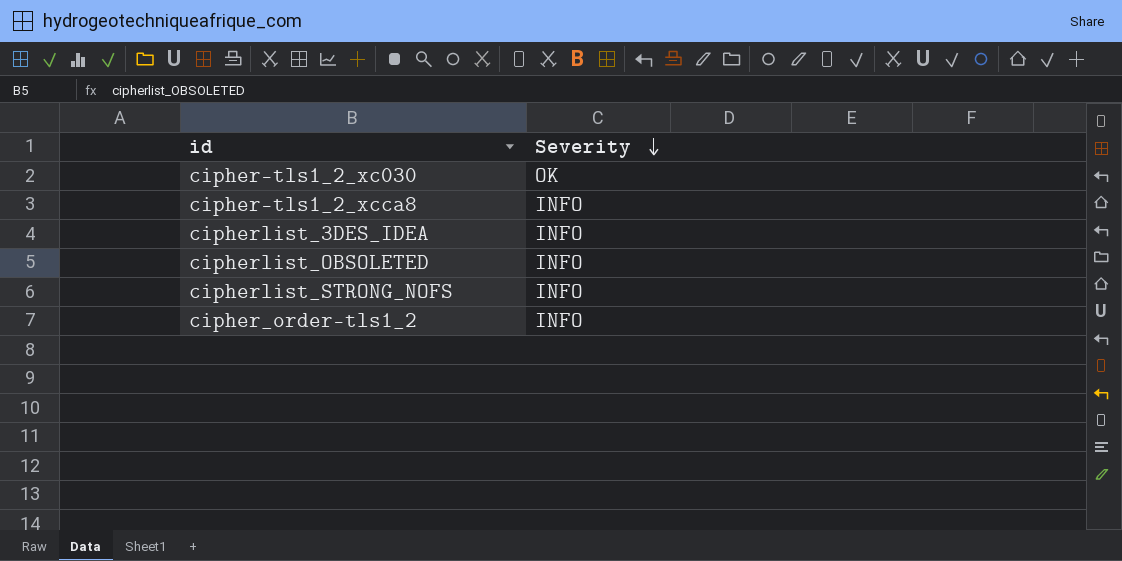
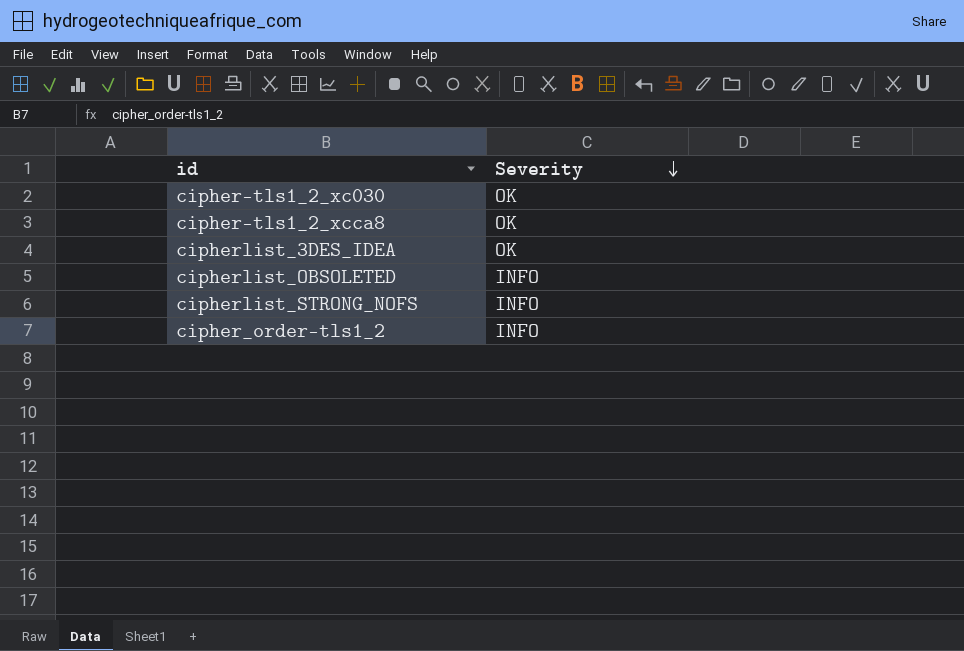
cipher-tls1_2_xcca8 | Severity: INFO -> OK
cipherlist_3DES_IDEA | Severity: INFO -> OK

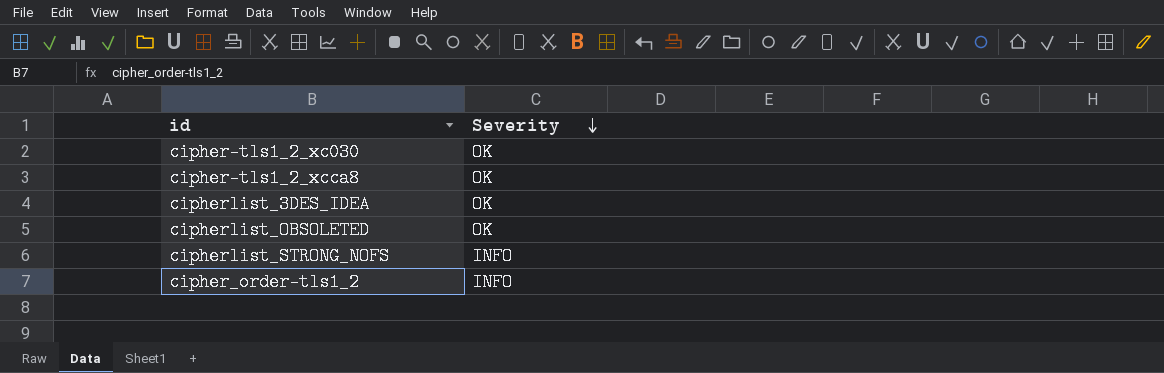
cipherlist_OBSOLETED | Severity: INFO -> OK

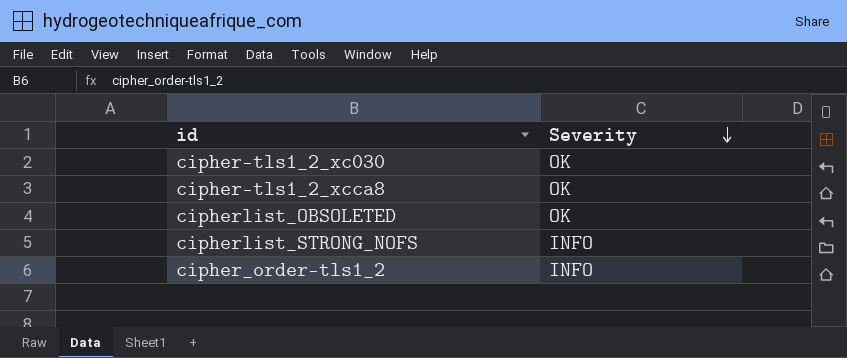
row cipherlist_3DES_IDEA: OK -> none

